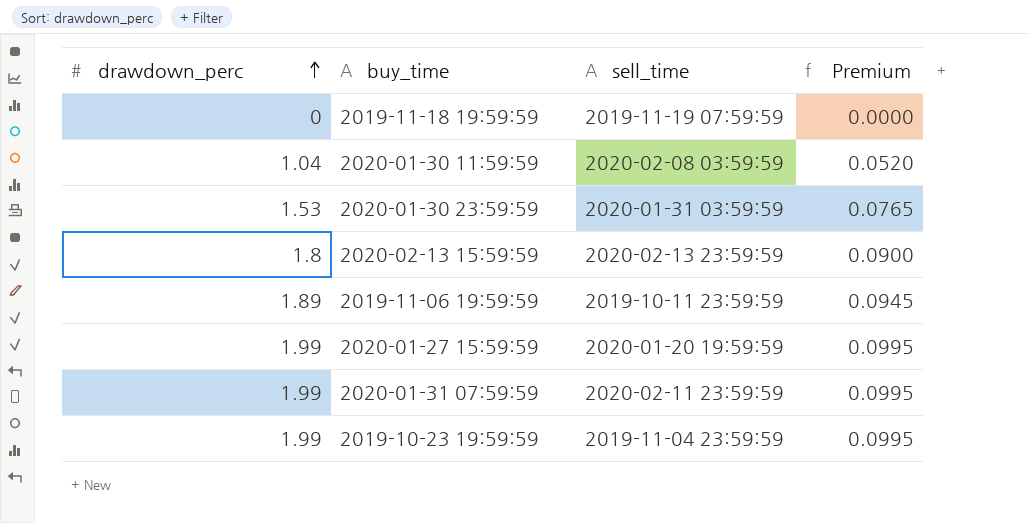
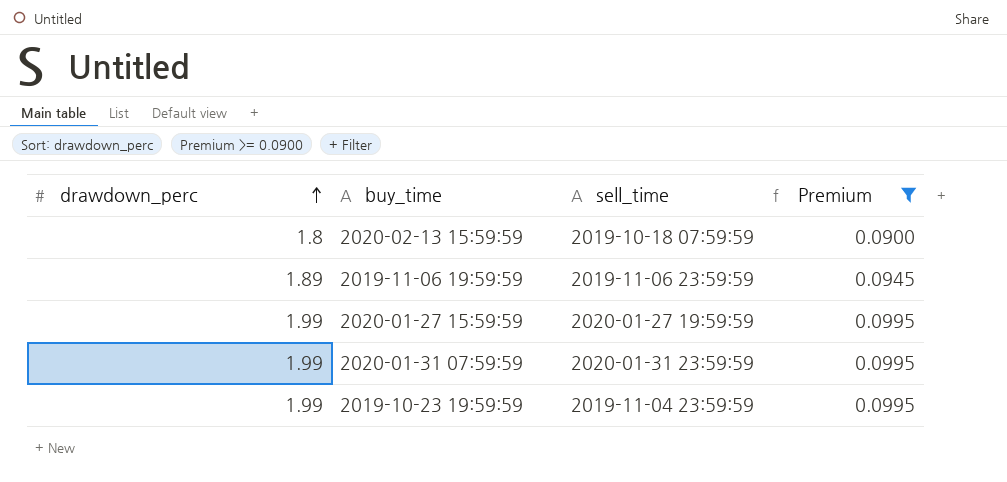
filter: none -> Premium >= 0.0900
2020-02-13 15:59:59 | sell_time: 2020-02-13 23:59:59 -> 2019-10-18 07:59:59
2019-11-06 19:59:59 | sell_time: 2019-10-11 23:59:59 -> 2019-11-06 23:59:59
2020-01-27 15:59:59 | sell_time: 2020-01-20 19:59:59 -> 2020-01-27 19:59:59
2020-01-31 07:59:59 | sell_time: 2020-02-11 23:59:59 -> 2020-01-31 23:59:59

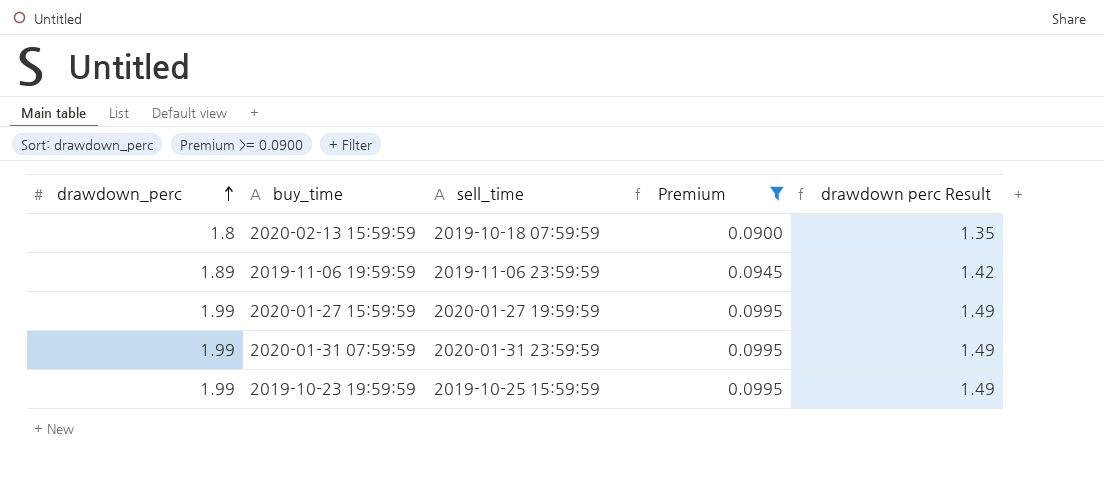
column drawdown perc Result | formula: none -> [drawdown_perc] * 0.75
2019-10-23 19:59:59 | sell_time: 2019-11-04 23:59:59 -> 2019-10-25 15:59:59

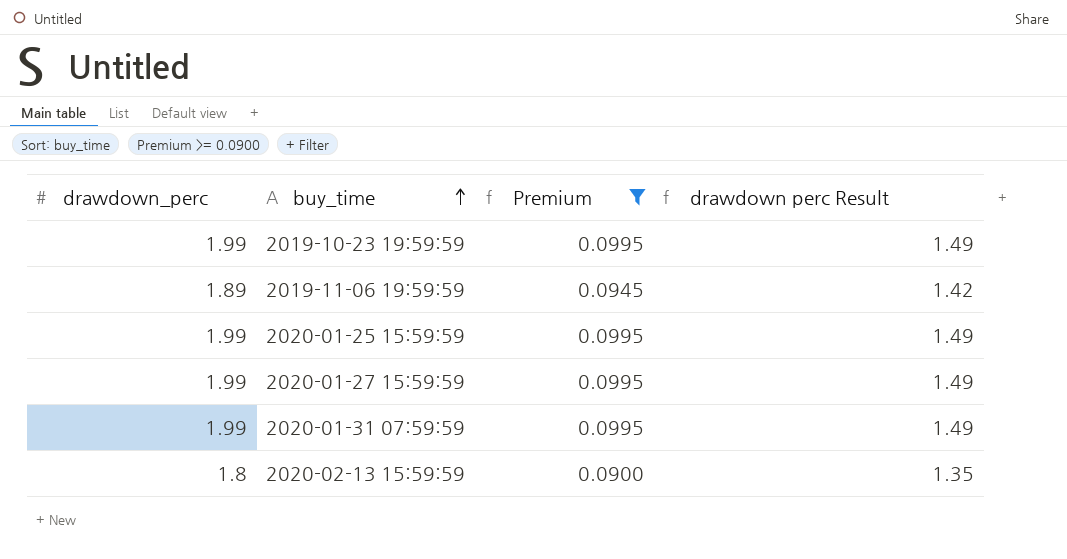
row order: drawdown_perc ascending -> buy_time ascending
column sell_time | position: 3 -> none
row 2020-01-25 15:59:59: none -> 1.99 | 0.0995 | 1.49

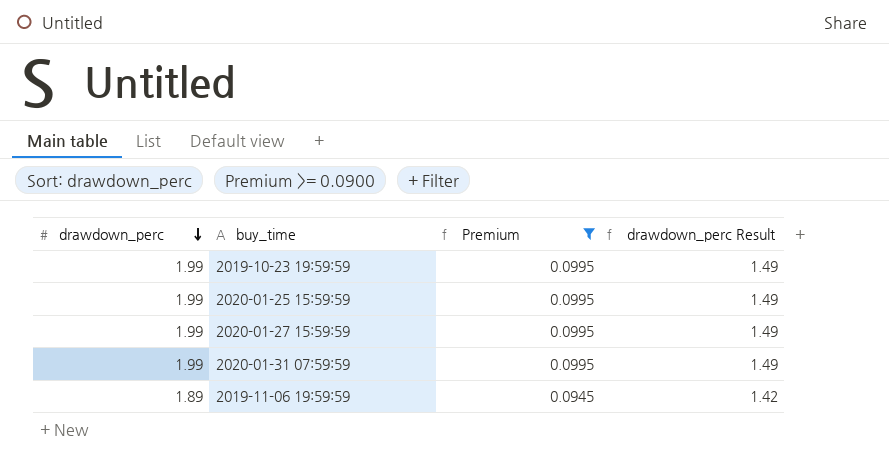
row order: buy_time ascending -> drawdown_perc descending
column name: drawdown perc Result -> drawdown_perc Result
row 2020-02-13 15:59:59: 1.8 | 0.0900 | 1.35 -> none

